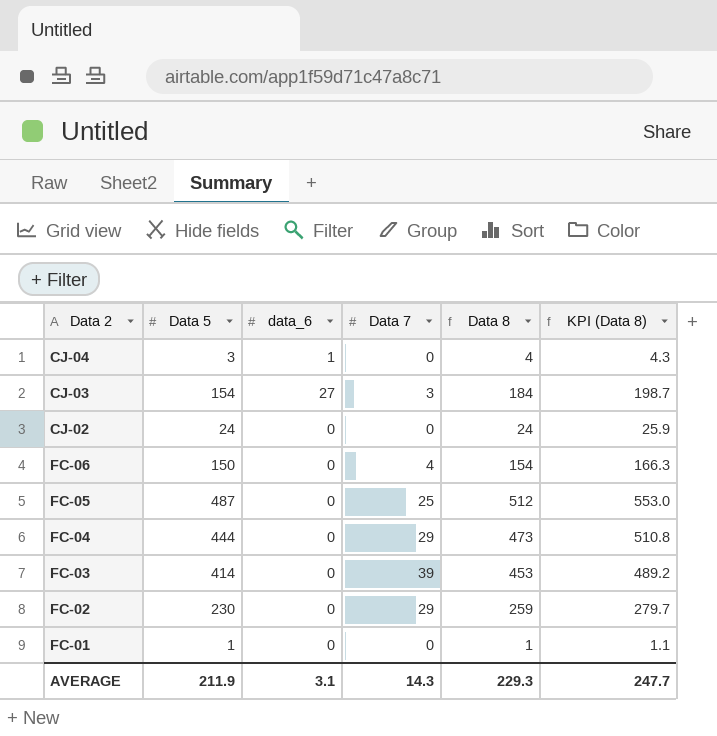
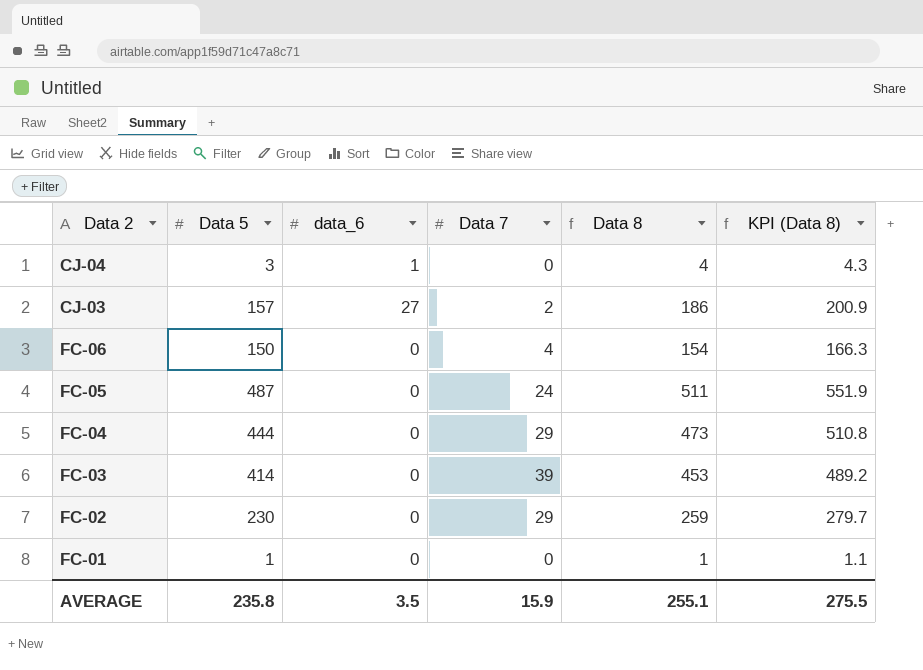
row CJ-02: 24 | 0 | 0 | 24 | 25.9 -> none
CJ-03 | Data 5: 154 -> 157
CJ-03 | Data 7: 3 -> 2
CJ-03 | Data 8: 184 -> 186
CJ-03 | KPI (Data 8): 198.7 -> 200.9
FC-05 | Data 7: 25 -> 24
FC-05 | Data 8: 512 -> 511
FC-05 | KPI (Data 8): 553.0 -> 551.9
AVERAGE | Data 5: 211.9 -> 235.8
AVERAGE | data_6: 3.1 -> 3.5
AVERAGE | Data 7: 14.3 -> 15.9
AVERAGE | Data 8: 229.3 -> 255.1
AVERAGE | KPI (Data 8): 247.7 -> 275.5

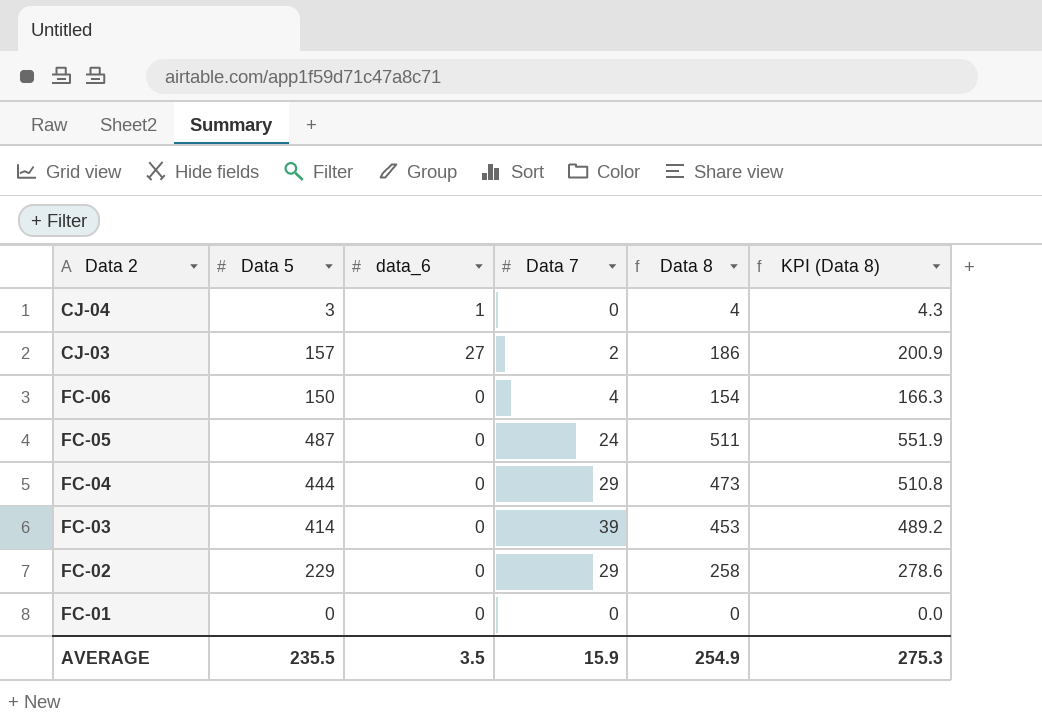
FC-02 | Data 5: 230 -> 229
FC-02 | Data 8: 259 -> 258
FC-02 | KPI (Data 8): 279.7 -> 278.6
FC-01 | Data 5: 1 -> 0
FC-01 | Data 8: 1 -> 0
FC-01 | KPI (Data 8): 1.1 -> 0.0
AVERAGE | Data 5: 235.8 -> 235.5
AVERAGE | Data 8: 255.1 -> 254.9
AVERAGE | KPI (Data 8): 275.5 -> 275.3

